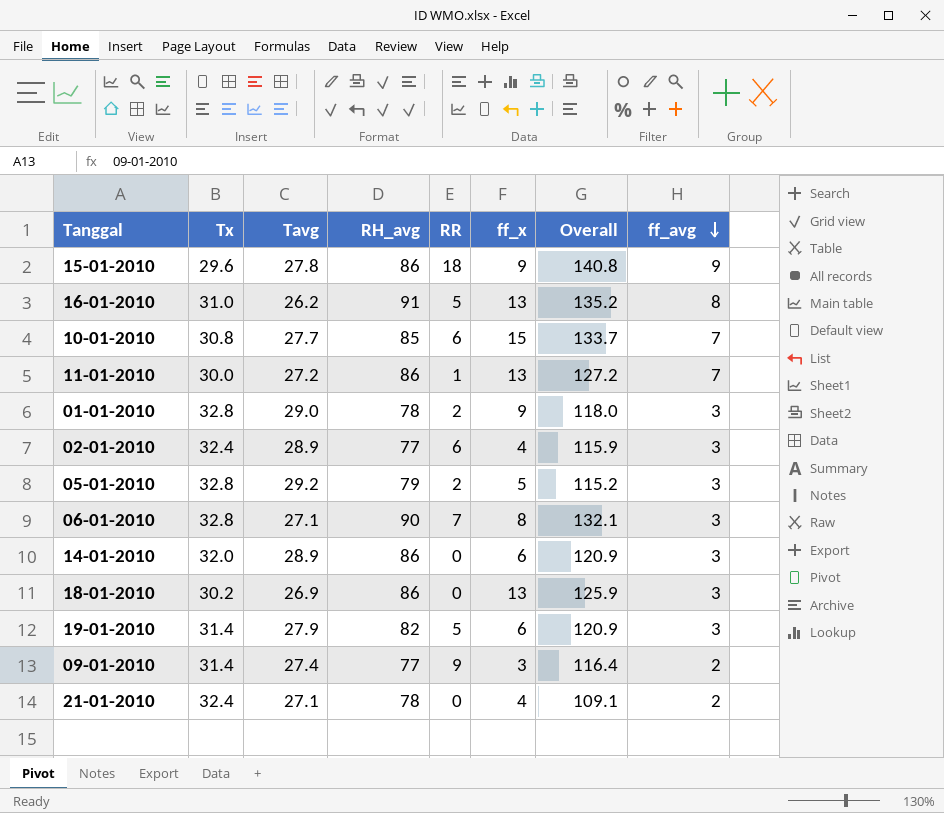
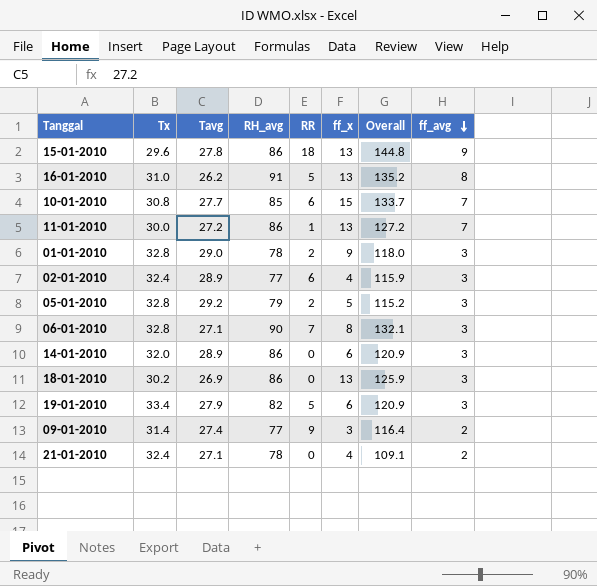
15-01-2010 | ff_x: 9 -> 13
15-01-2010 | Overall: 140.8 -> 144.8
19-01-2010 | Tx: 31.4 -> 33.4

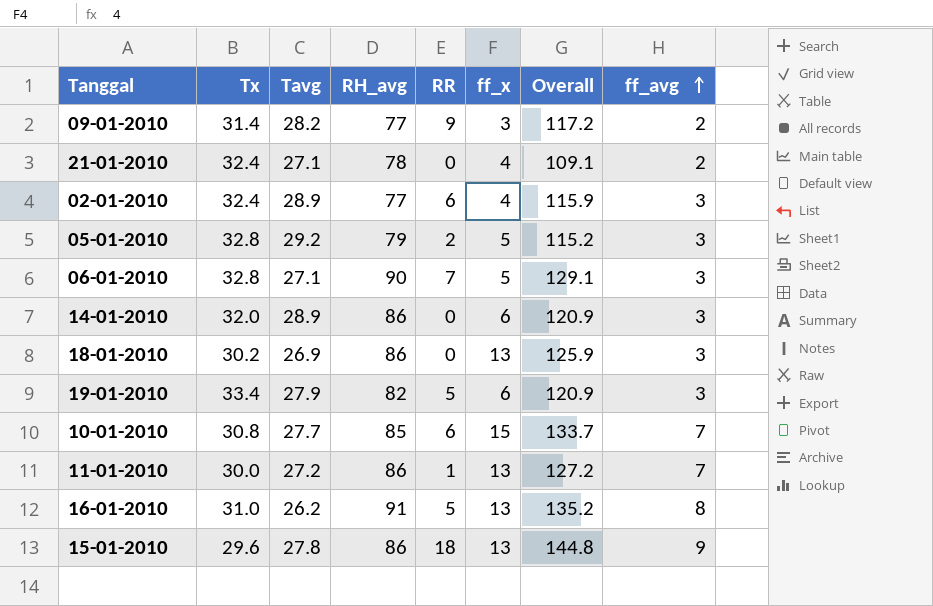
row order: ff_avg descending -> ff_avg ascending
row 01-01-2010: 32.8 | 29.0 | 78 | 2 | 9 | 118.0 | 3 -> none
09-01-2010 | Tavg: 27.4 -> 28.2
09-01-2010 | Overall: 116.4 -> 117.2
06-01-2010 | ff_x: 8 -> 5
06-01-2010 | Overall: 132.1 -> 129.1

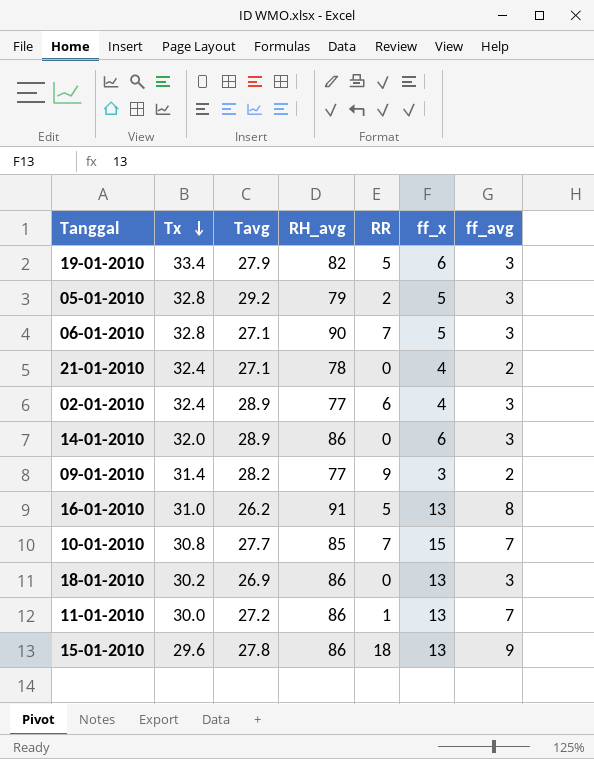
row order: ff_avg ascending -> Tx descending
column Overall | formula: [Tavg] + [RH_avg] + [RR] + [ff_x] -> none
10-01-2010 | RR: 6 -> 7

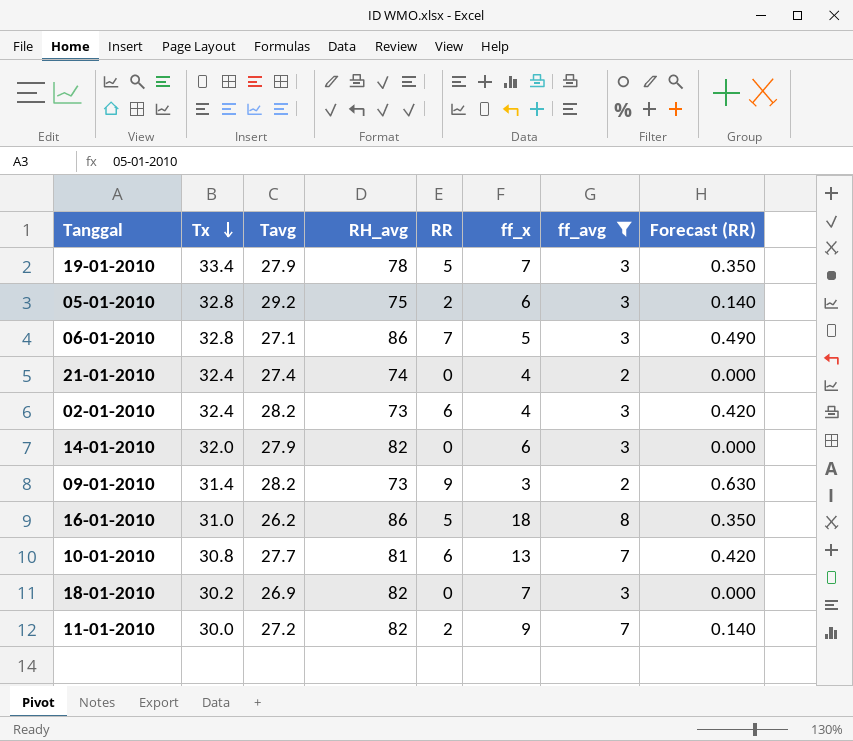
filter: none -> ff_avg != 9
column Forecast (RR) | formula: none -> [RR] * 0.07
19-01-2010 | RH_avg: 82 -> 78
19-01-2010 | ff_x: 6 -> 7
05-01-2010 | RH_avg: 79 -> 75
05-01-2010 | ff_x: 5 -> 6
06-01-2010 | RH_avg: 90 -> 86
21-01-2010 | Tavg: 27.1 -> 27.4
21-01-2010 | RH_avg: 78 -> 74
02-01-2010 | Tavg: 28.9 -> 28.2
02-01-2010 | RH_avg: 77 -> 73
14-01-2010 | Tavg: 28.9 -> 27.9
14-01-2010 | RH_avg: 86 -> 82
09-01-2010 | RH_avg: 77 -> 73
16-01-2010 | RH_avg: 91 -> 86
16-01-2010 | ff_x: 13 -> 18
10-01-2010 | RH_avg: 85 -> 81
10-01-2010 | RR: 7 -> 6
10-01-2010 | ff_x: 15 -> 13
18-01-2010 | RH_avg: 86 -> 82
18-01-2010 | ff_x: 13 -> 7
11-01-2010 | RH_avg: 86 -> 82
11-01-2010 | RR: 1 -> 2
11-01-2010 | ff_x: 13 -> 9

